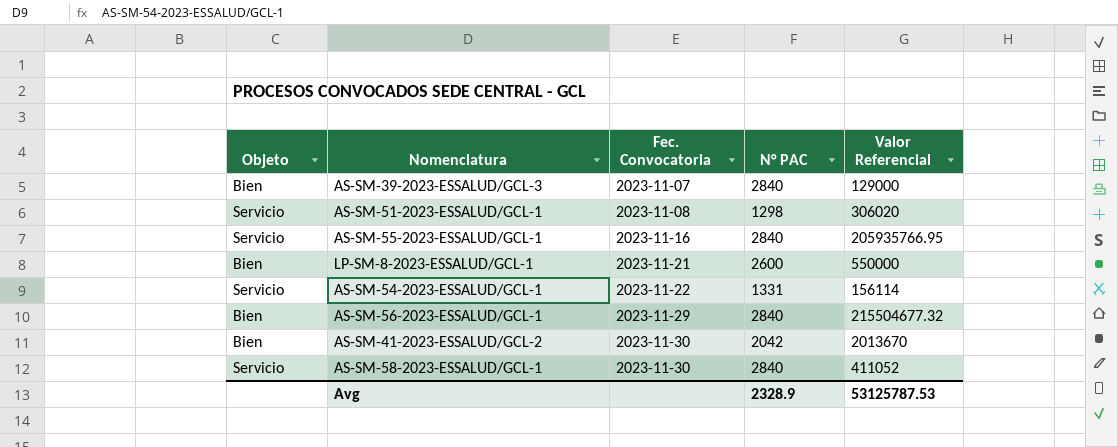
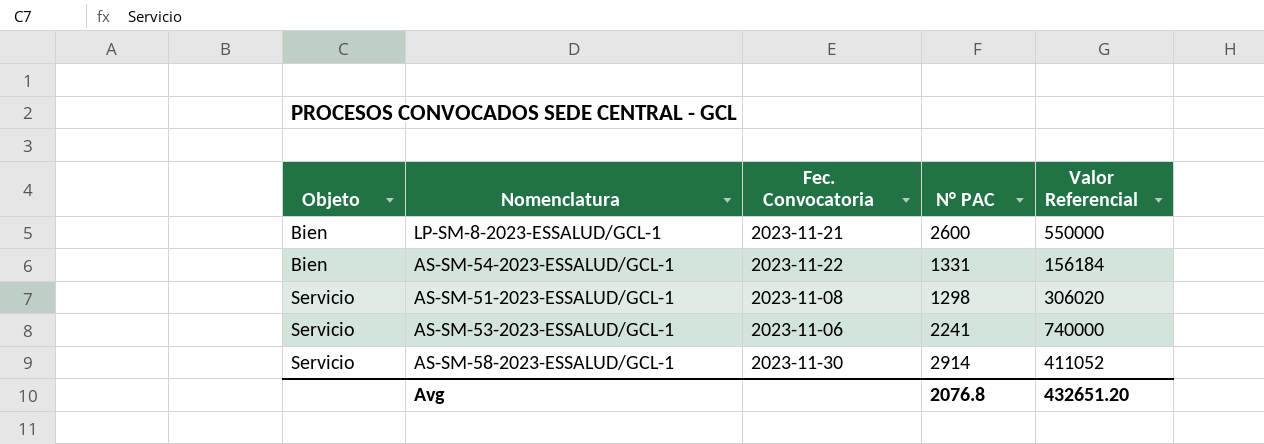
row order: Fec. Convocatoria ascending -> Objeto ascending
row AS-SM-39-2023-ESSALUD/GCL-3: Bien | 2023-11-07 | 2840 | 129000 -> none
row AS-SM-55-2023-ESSALUD/GCL-1: Servicio | 2023-11-16 | 2840 | 205935766.95 -> none
row AS-SM-56-2023-ESSALUD/GCL-1: Bien | 2023-11-29 | 2840 | 215504677.32 -> none
row AS-SM-41-2023-ESSALUD/GCL-2: Bien | 2023-11-30 | 2042 | 2013670 -> none
AS-SM-54-2023-ESSALUD/GCL-1 | Objeto: Servicio -> Bien
AS-SM-54-2023-ESSALUD/GCL-1 | Valor Referencial: 156114 -> 156184
row AS-SM-53-2023-ESSALUD/GCL-1: none -> Servicio | 2023-11-06 | 2241 | 740000
AS-SM-58-2023-ESSALUD/GCL-1 | N° PAC: 2840 -> 2914
Avg | N° PAC: 2328.9 -> 2076.8
Avg | Valor Referencial: 53125787.53 -> 432651.20

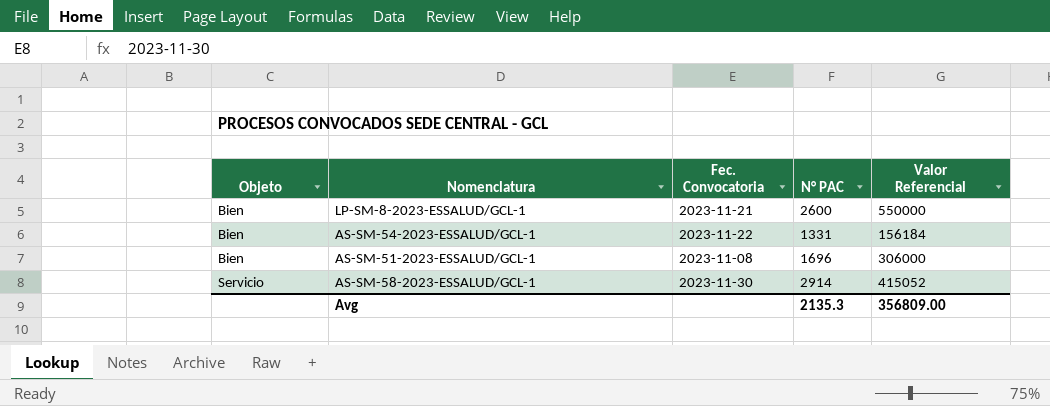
row AS-SM-53-2023-ESSALUD/GCL-1: Servicio | 2023-11-06 | 2241 | 740000 -> none
AS-SM-51-2023-ESSALUD/GCL-1 | Objeto: Servicio -> Bien
AS-SM-51-2023-ESSALUD/GCL-1 | N° PAC: 1298 -> 1696
AS-SM-51-2023-ESSALUD/GCL-1 | Valor Referencial: 306020 -> 306000
AS-SM-58-2023-ESSALUD/GCL-1 | Valor Referencial: 411052 -> 415052
Avg | N° PAC: 2076.8 -> 2135.3
Avg | Valor Referencial: 432651.20 -> 356809.00

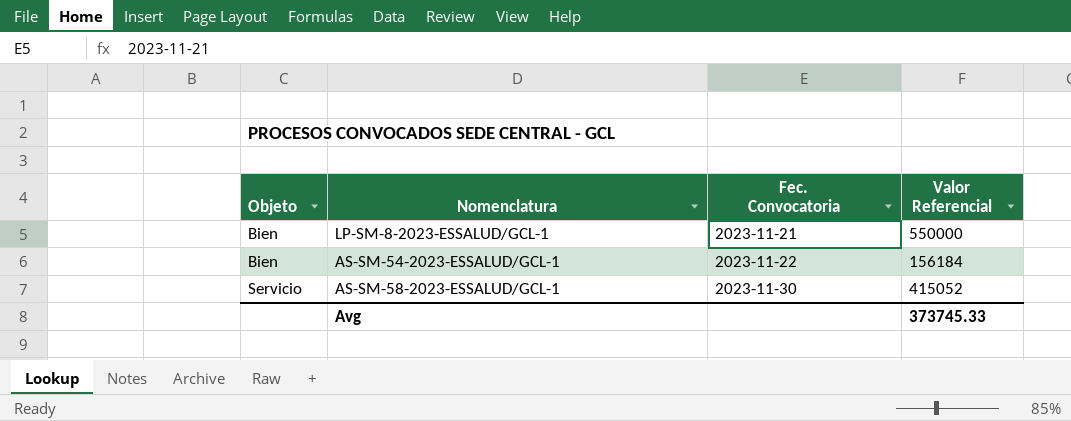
column N° PAC | position: 4 -> none
row AS-SM-51-2023-ESSALUD/GCL-1: Bien | 2023-11-08 | 1696 | 306000 -> none
Avg | Valor Referencial: 356809.00 -> 373745.33

